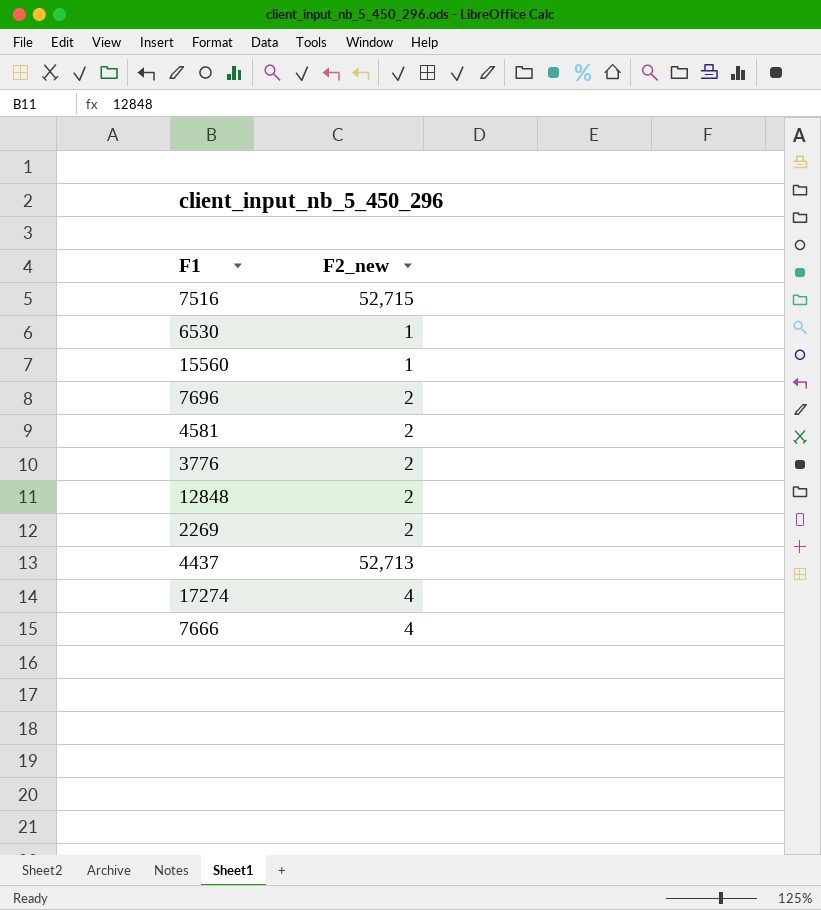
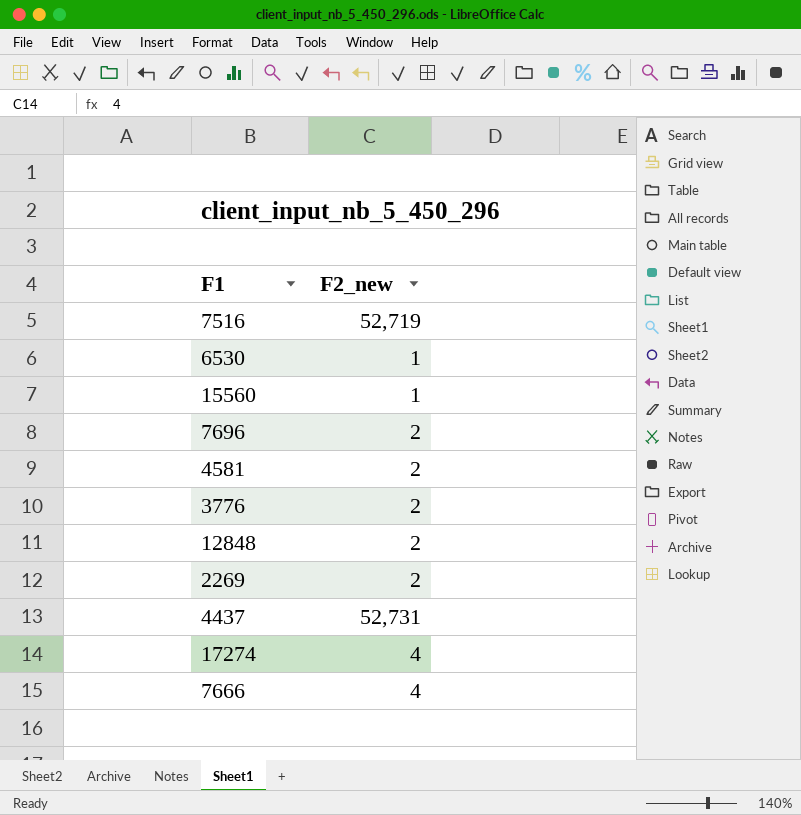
7516 | F2_new: 52,715 -> 52,719
4437 | F2_new: 52,713 -> 52,731

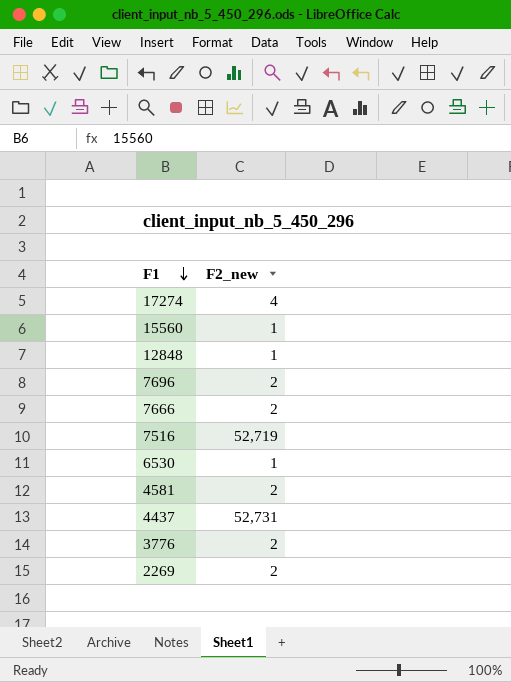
row order: none -> F1 descending
12848 | F2_new: 2 -> 1
7666 | F2_new: 4 -> 2

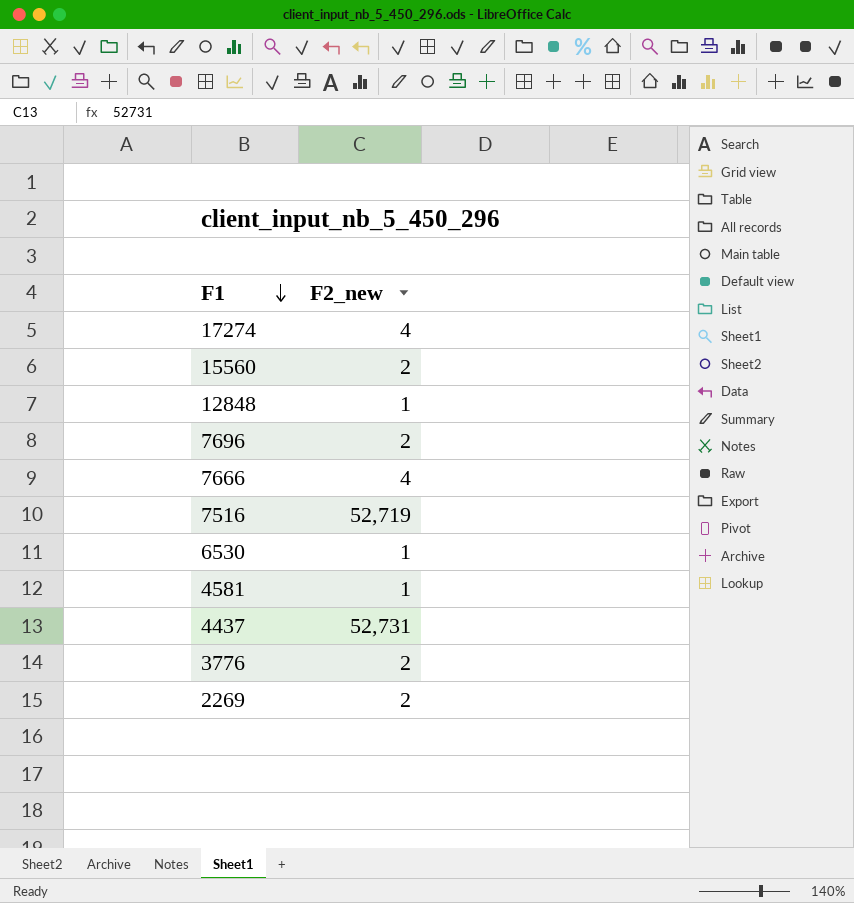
15560 | F2_new: 1 -> 2
7666 | F2_new: 2 -> 4
4581 | F2_new: 2 -> 1

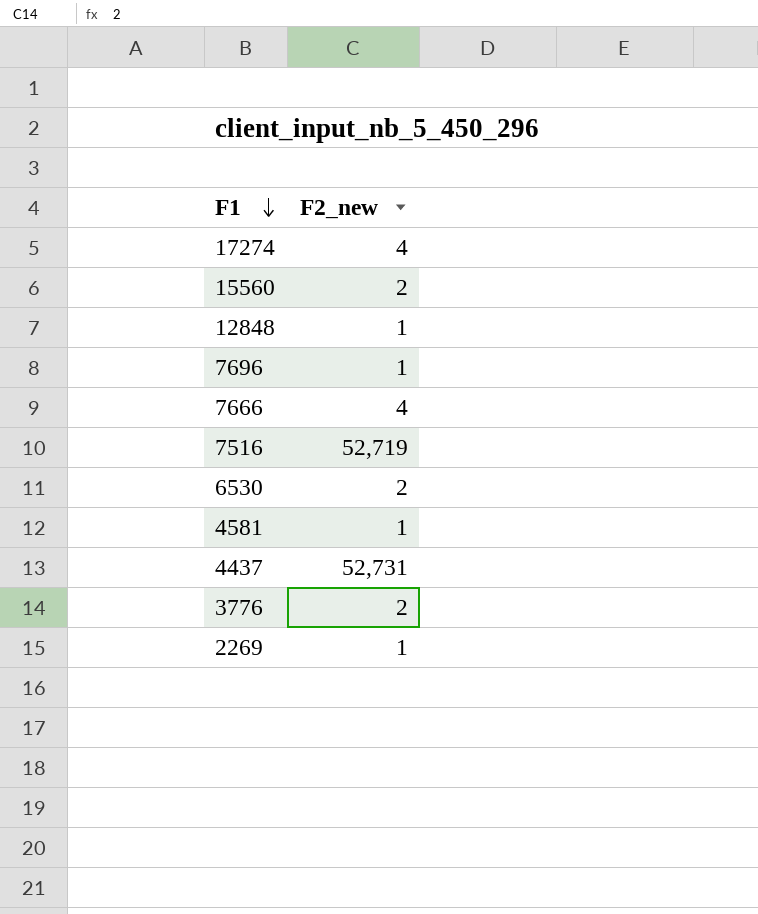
7696 | F2_new: 2 -> 1
6530 | F2_new: 1 -> 2
2269 | F2_new: 2 -> 1

